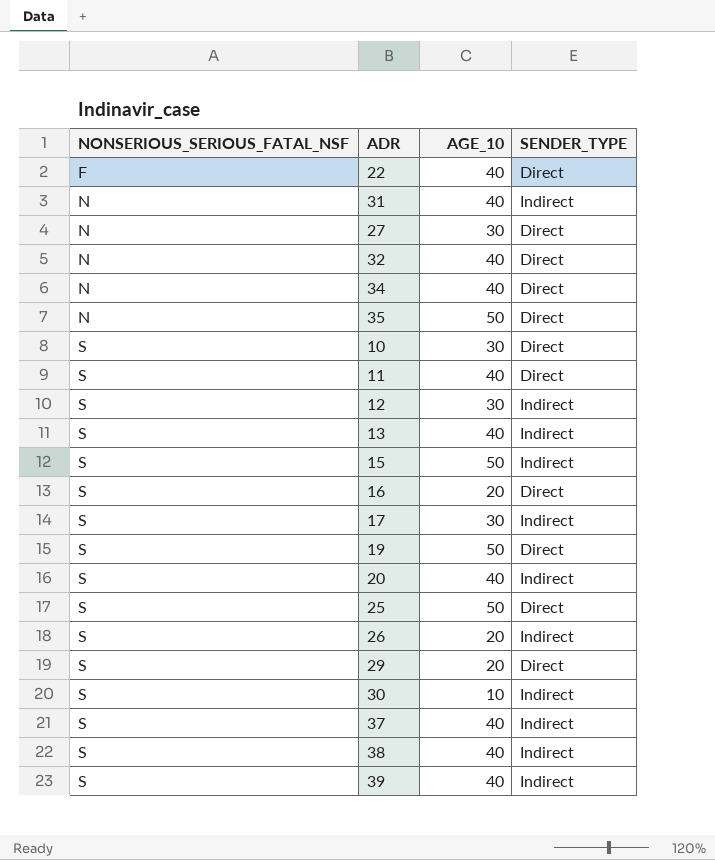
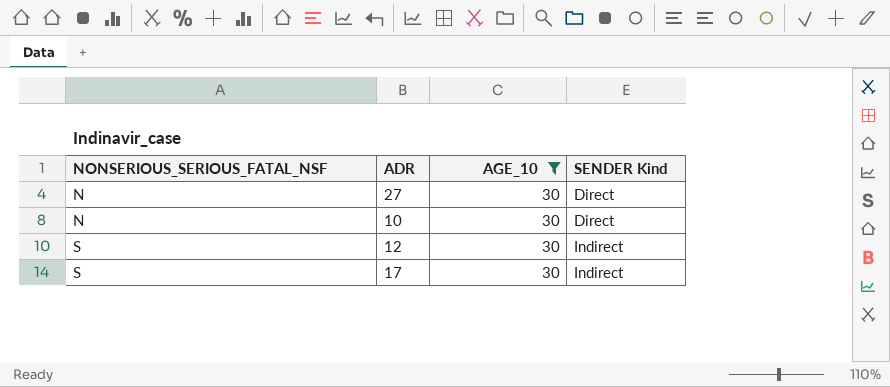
filter: none -> AGE_10 = 30
column name: SENDER_TYPE -> SENDER Kind
10 | NONSERIOUS_SERIOUS_FATAL_NSF: S -> N

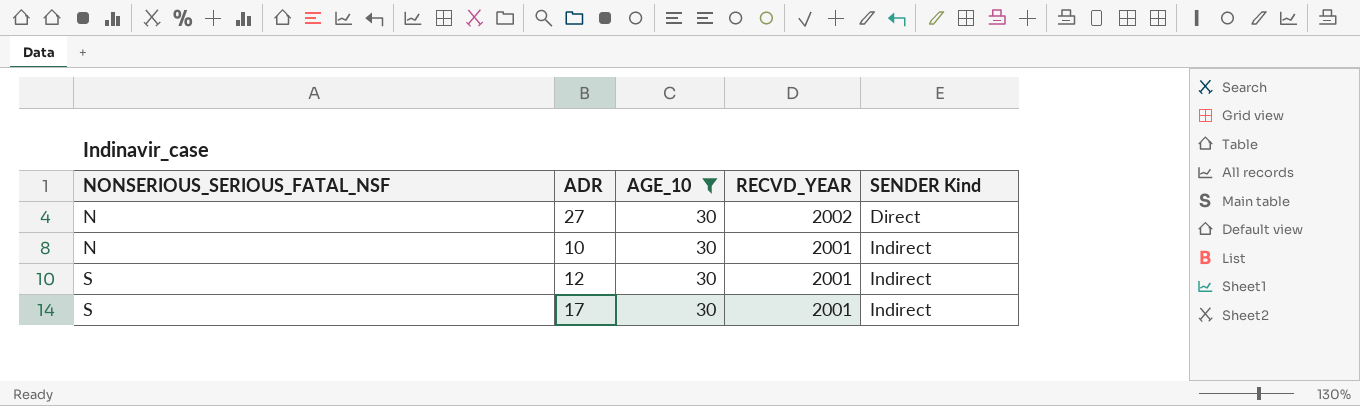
column RECVD_YEAR | position: none -> 4
10 | SENDER Kind: Direct -> Indirect

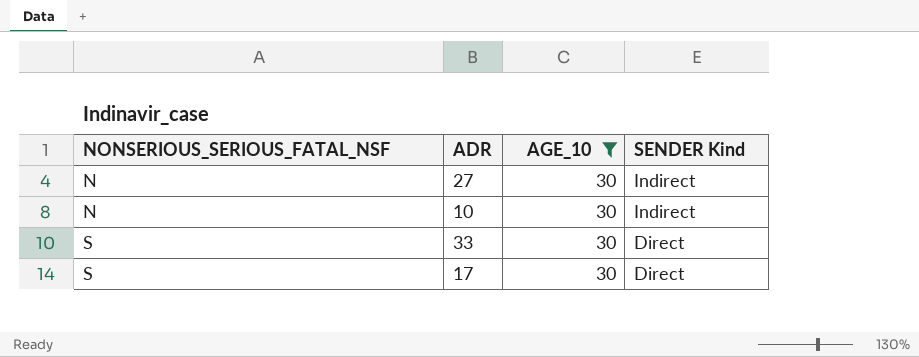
column RECVD_YEAR | position: 4 -> none
row 12: S | 30 | 2001 | Indirect -> none
27 | SENDER Kind: Direct -> Indirect
row 33: none -> S | 30 | Direct
17 | SENDER Kind: Indirect -> Direct

